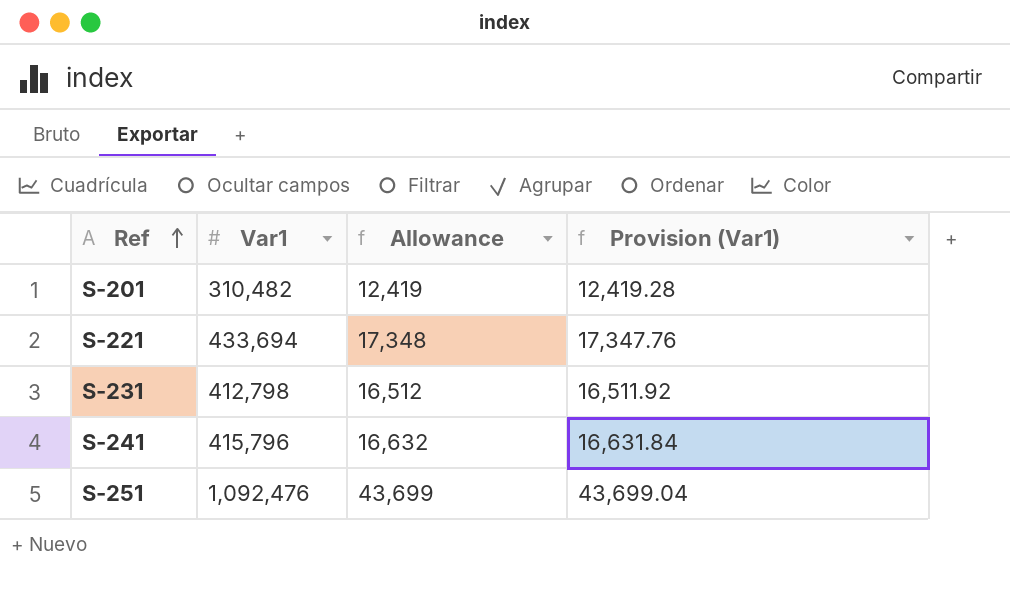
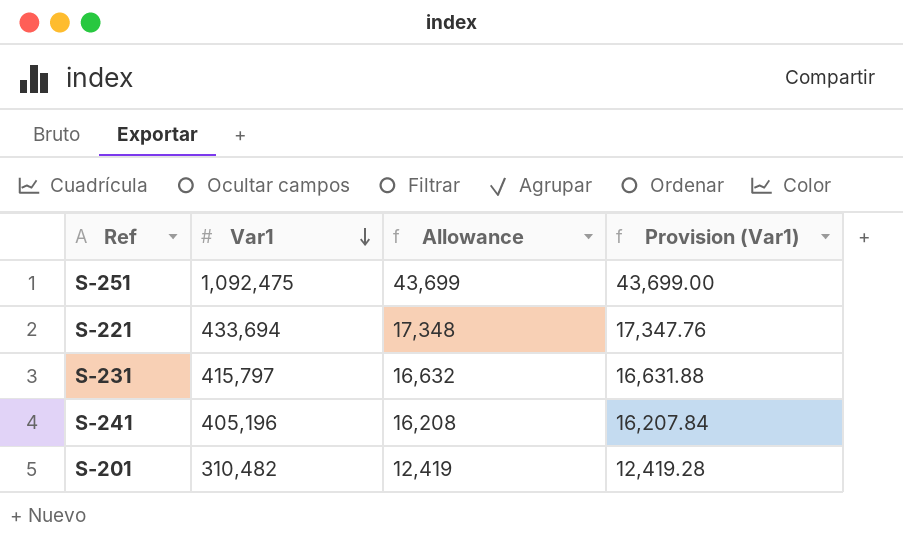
row order: Ref ascending -> Var1 descending
S-251 | Var1: 1,092,476 -> 1,092,475
S-251 | Provision (Var1): 43,699.04 -> 43,699.00
S-231 | Var1: 412,798 -> 415,797
S-231 | Allowance: 16,512 -> 16,632
S-231 | Provision (Var1): 16,511.92 -> 16,631.88
S-241 | Var1: 415,796 -> 405,196
S-241 | Allowance: 16,632 -> 16,208
S-241 | Provision (Var1): 16,631.84 -> 16,207.84

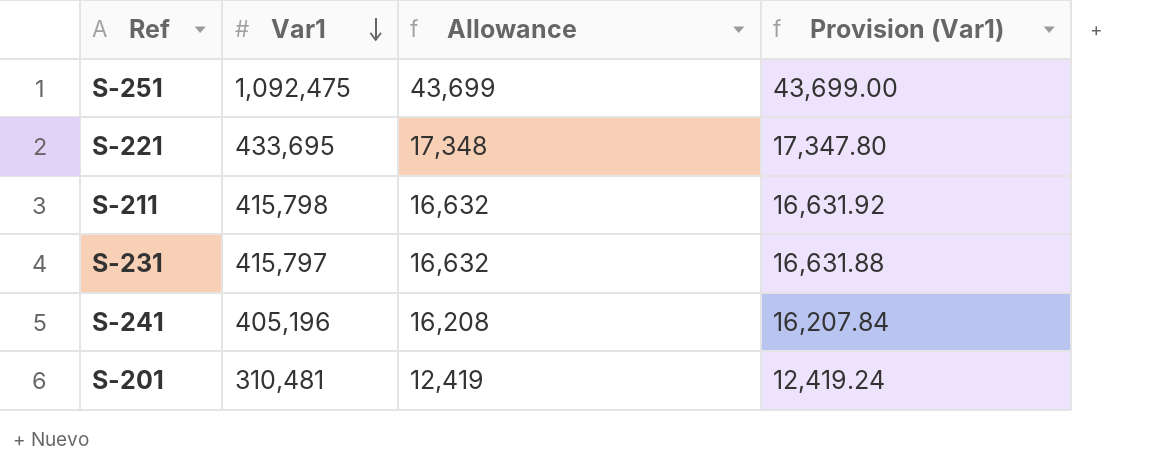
S-221 | Var1: 433,694 -> 433,695
S-221 | Provision (Var1): 17,347.76 -> 17,347.80
row S-211: none -> 415,798 | 16,632 | 16,631.92
S-201 | Var1: 310,482 -> 310,481
S-201 | Provision (Var1): 12,419.28 -> 12,419.24

